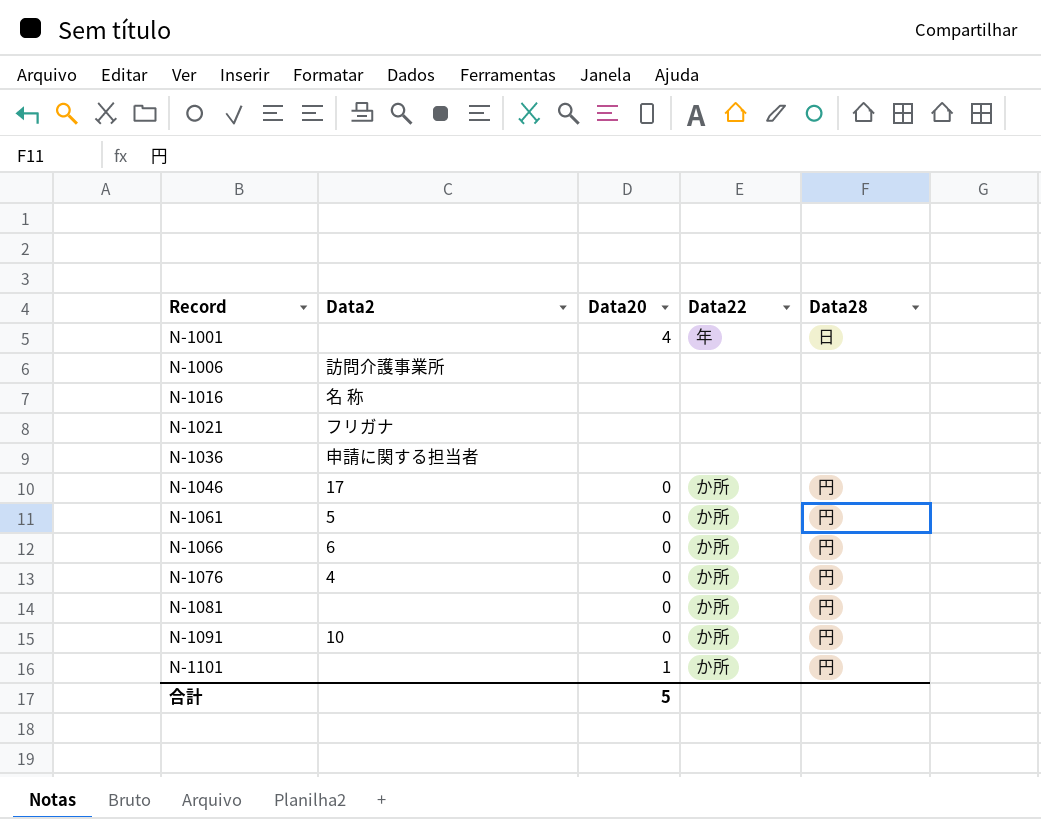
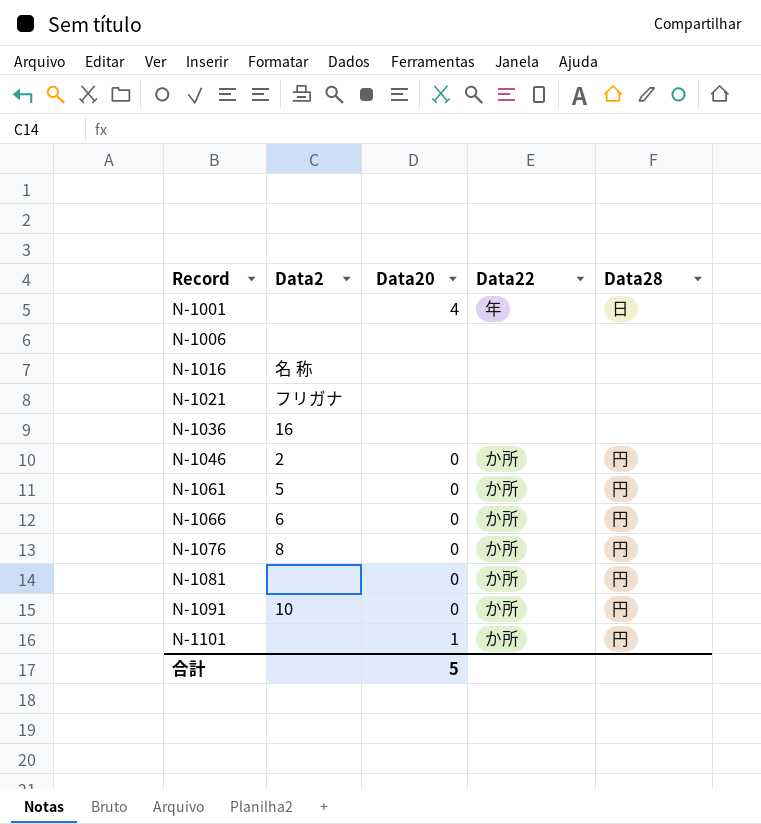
N-1006 | Data2: 訪問介護事業所 -> none
N-1036 | Data2: 申請に関する担当者 -> 16
N-1046 | Data2: 17 -> 2
N-1076 | Data2: 4 -> 8

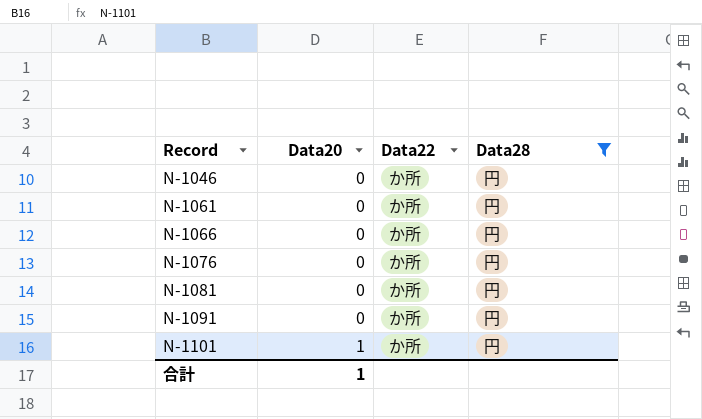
filter: none -> Data28 = 円
column Data2 | position: 2 -> none
合計 | Data20: 5 -> 1

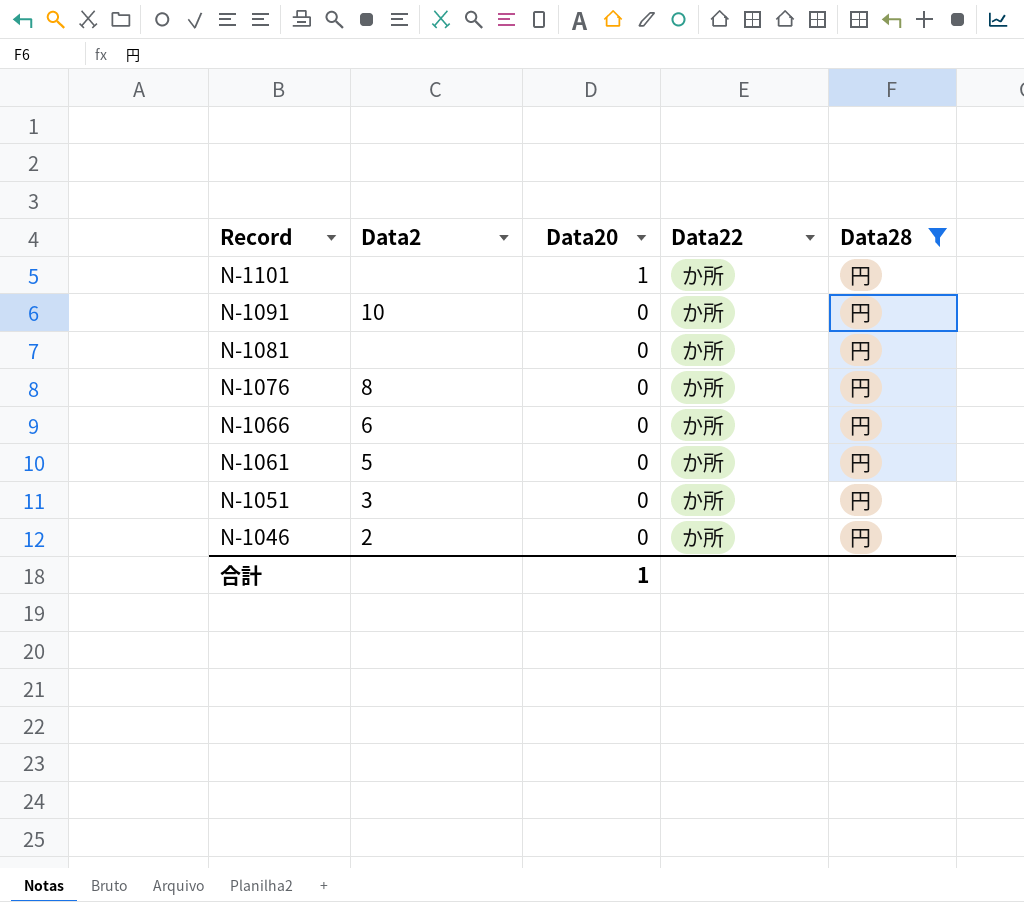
row order: Record ascending -> Record descending
column Data2 | position: none -> 2
row N-1051: none -> 3 | 0 | か所 | 円

